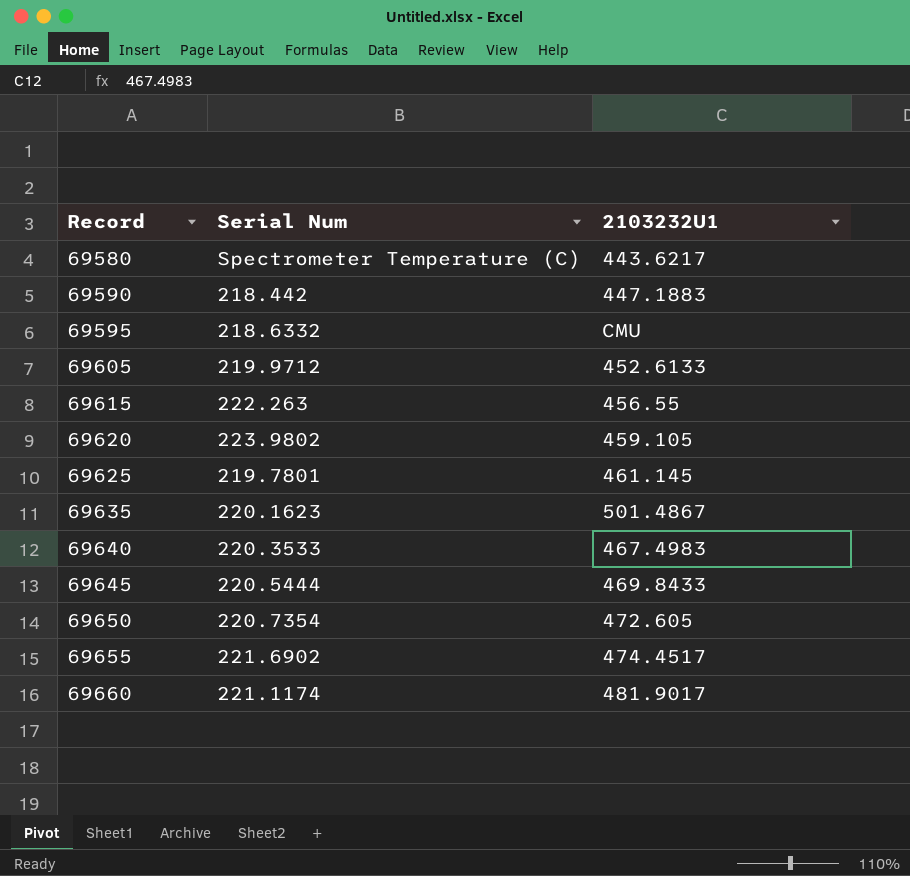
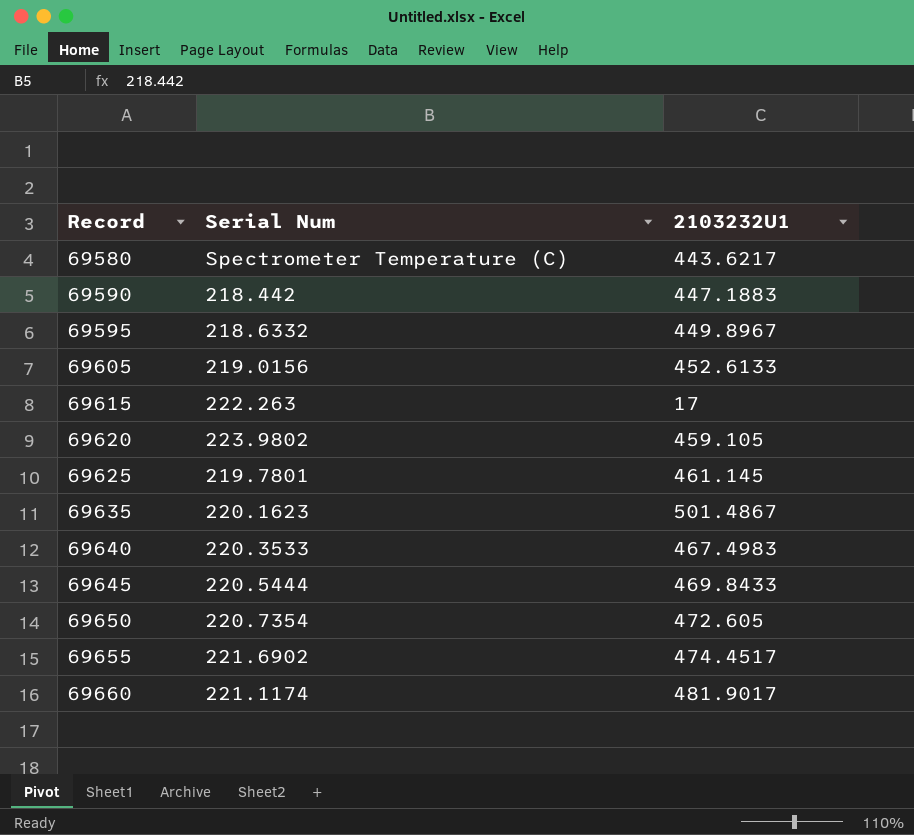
69595 | 2103232U1: CMU -> 449.8967
69605 | Serial Num: 219.9712 -> 219.0156
69615 | 2103232U1: 456.55 -> 17

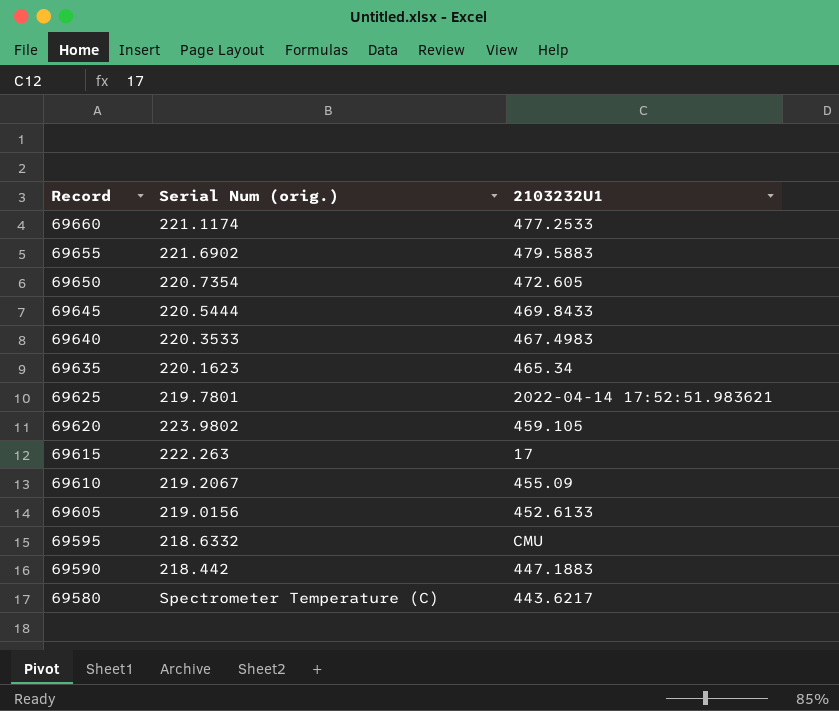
row order: Record ascending -> Record descending
column name: Serial Num -> Serial Num (orig.)
69660 | 2103232U1: 481.9017 -> 477.2533
69655 | 2103232U1: 474.4517 -> 479.5883
69635 | 2103232U1: 501.4867 -> 465.34
69625 | 2103232U1: 461.145 -> 2022-04-14 17:52:51.983621
row 69610: none -> 219.2067 | 455.09
69595 | 2103232U1: 449.8967 -> CMU

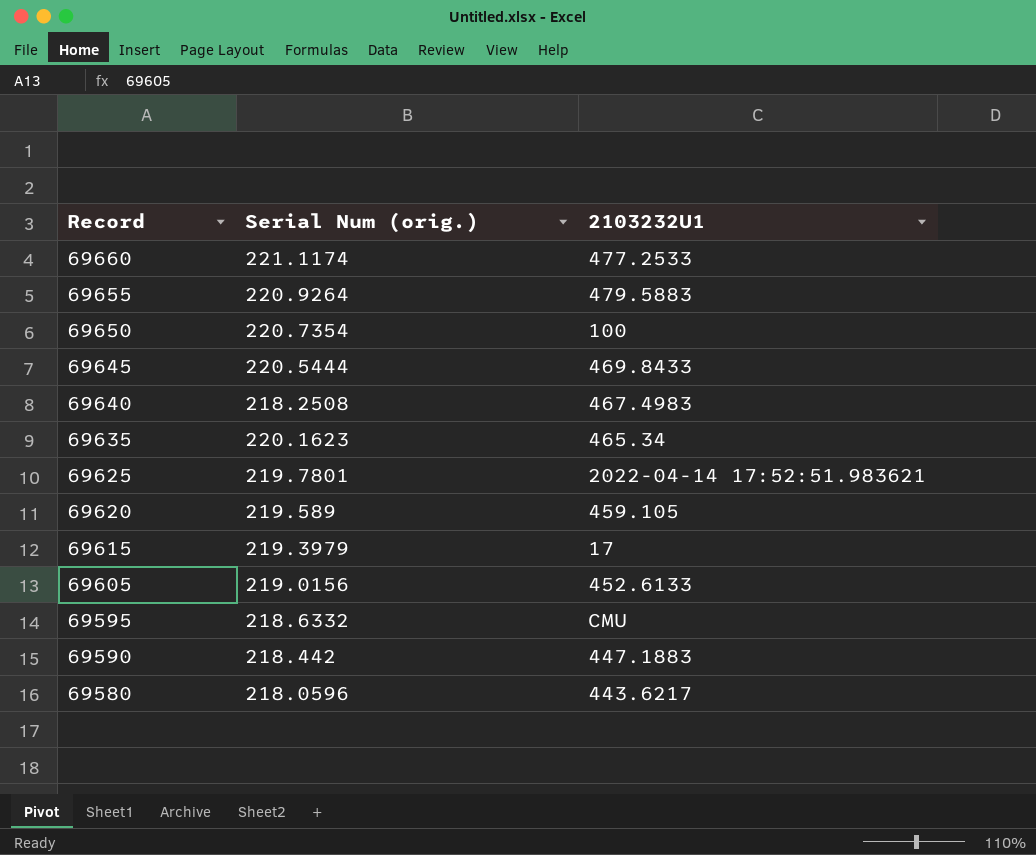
row 69610: 219.2067 | 455.09 -> none
69655 | Serial Num (orig.): 221.6902 -> 220.9264
69650 | 2103232U1: 472.605 -> 100
69640 | Serial Num (orig.): 220.3533 -> 218.2508
69620 | Serial Num (orig.): 223.9802 -> 219.589
69615 | Serial Num (orig.): 222.263 -> 219.3979
69580 | Serial Num (orig.): Spectrometer Temperature (C) -> 218.0596

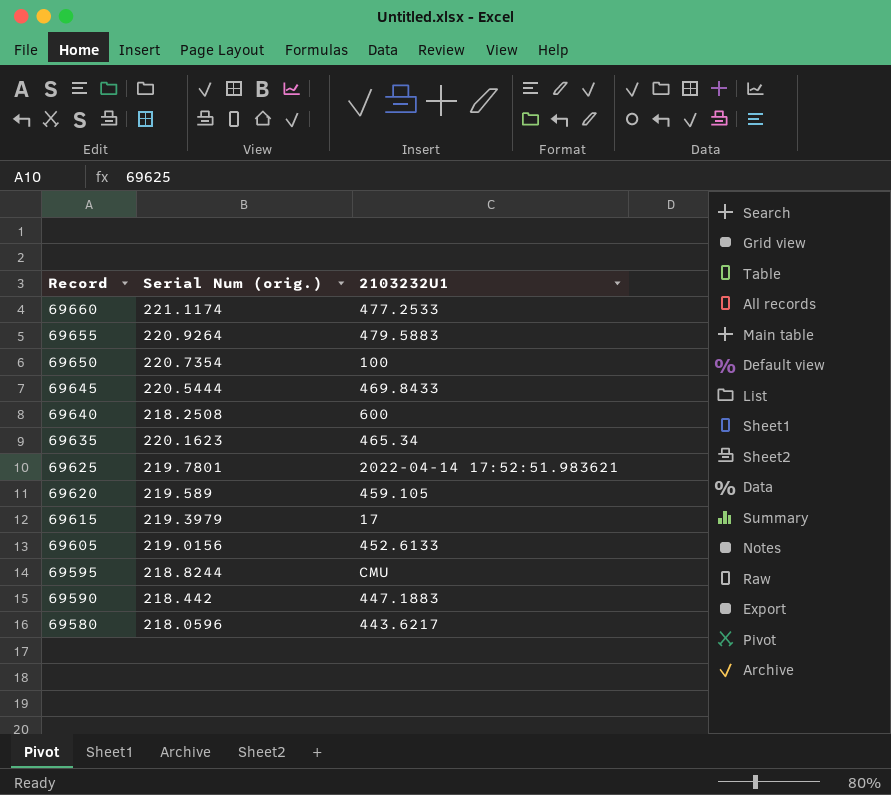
69640 | 2103232U1: 467.4983 -> 600
69595 | Serial Num (orig.): 218.6332 -> 218.8244

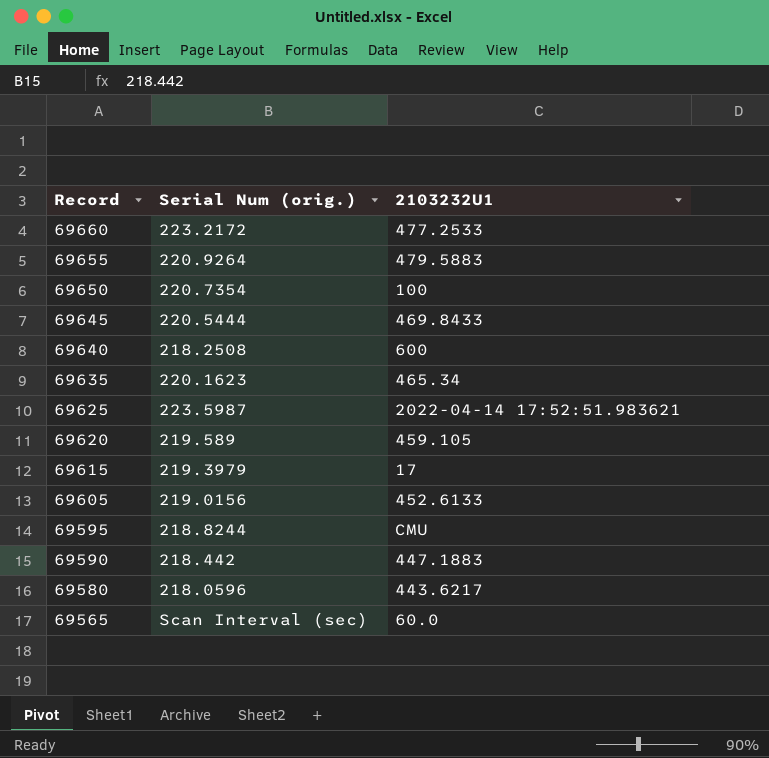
69660 | Serial Num (orig.): 221.1174 -> 223.2172
69625 | Serial Num (orig.): 219.7801 -> 223.5987
row 69565: none -> Scan Interval (sec) | 60.0

